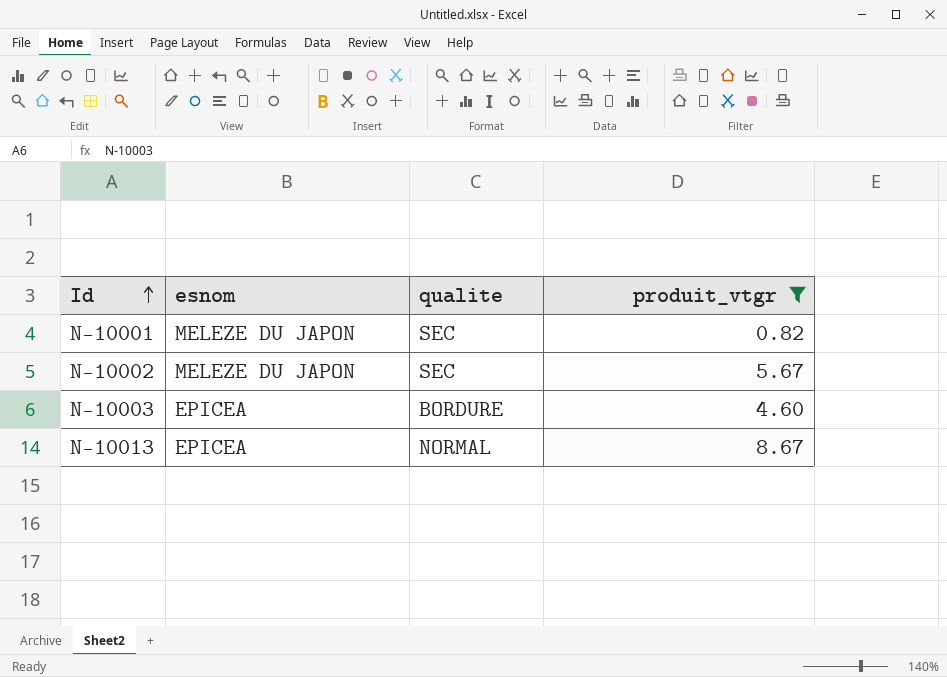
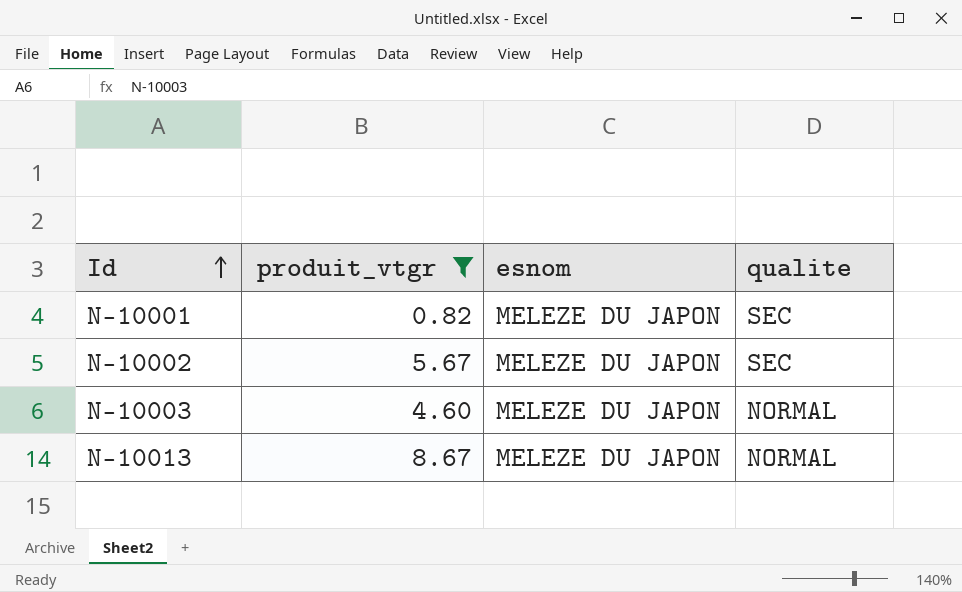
column produit_vtgr | position: 4 -> 2
N-10003 | esnom: EPICEA -> MELEZE DU JAPON
N-10003 | qualite: BORDURE -> NORMAL
N-10013 | esnom: EPICEA -> MELEZE DU JAPON

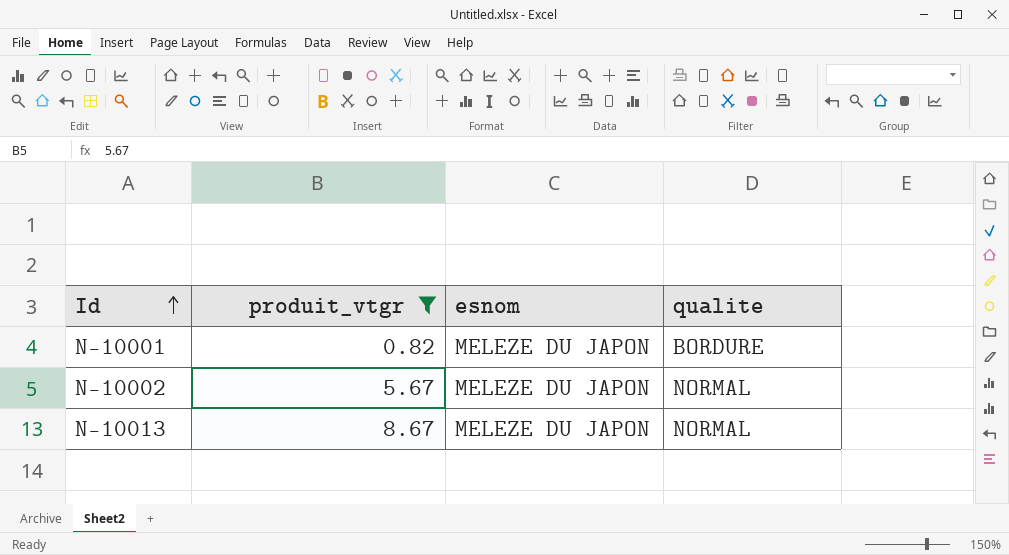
row N-10003: 4.60 | MELEZE DU JAPON | NORMAL -> none
N-10001 | qualite: SEC -> BORDURE
N-10002 | qualite: SEC -> NORMAL

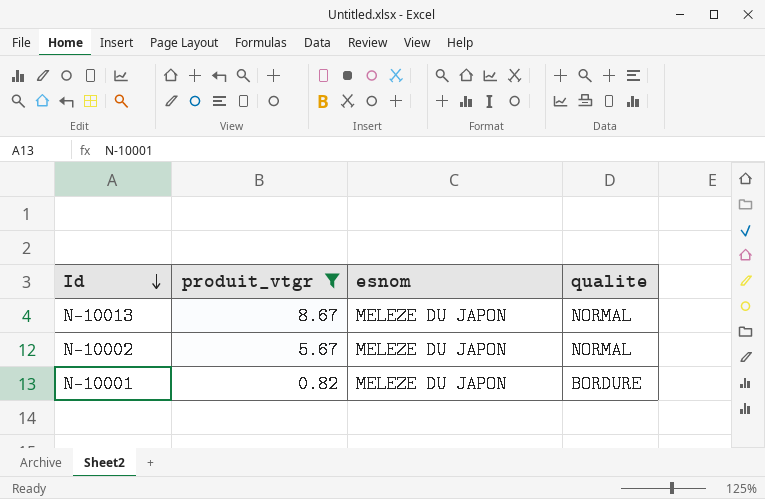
row order: Id ascending -> Id descending

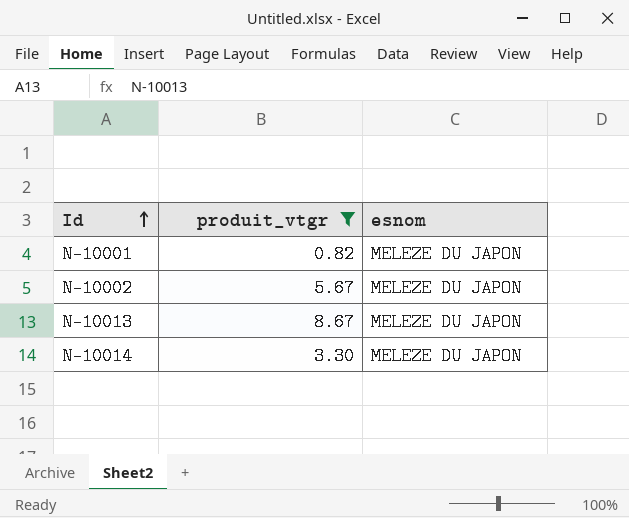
row order: Id descending -> Id ascending
column qualite | position: 4 -> none
row N-10014: none -> 3.30 | MELEZE DU JAPON

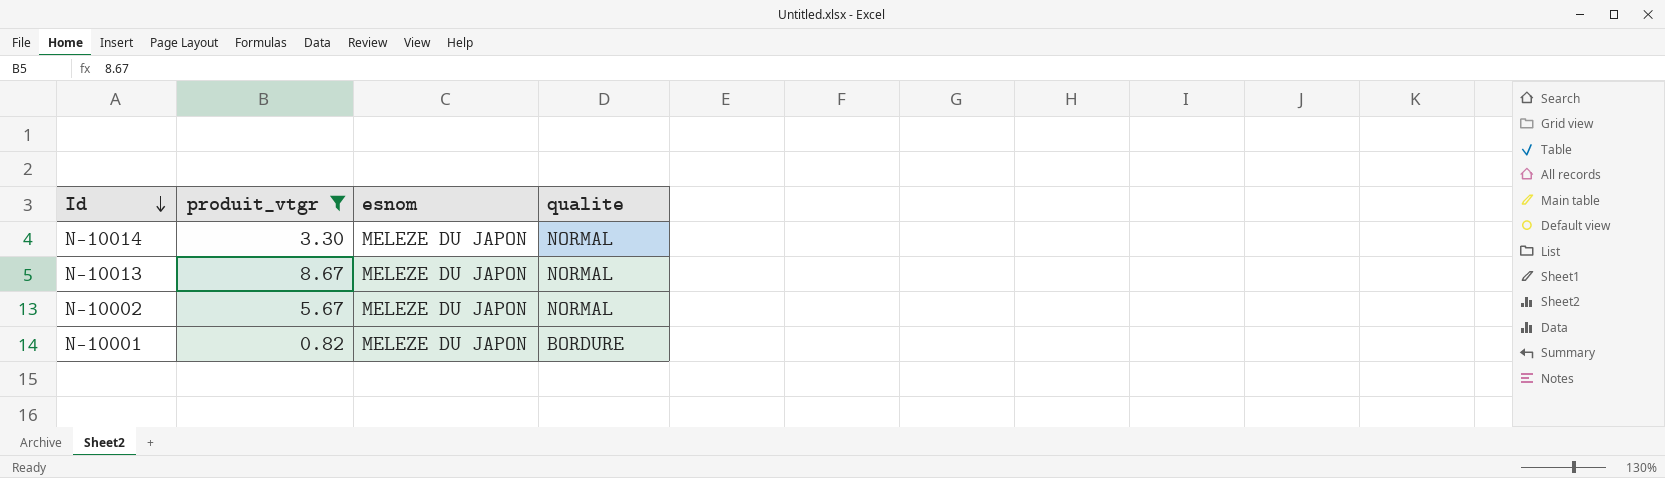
row order: Id ascending -> Id descending
column qualite | position: none -> 4

